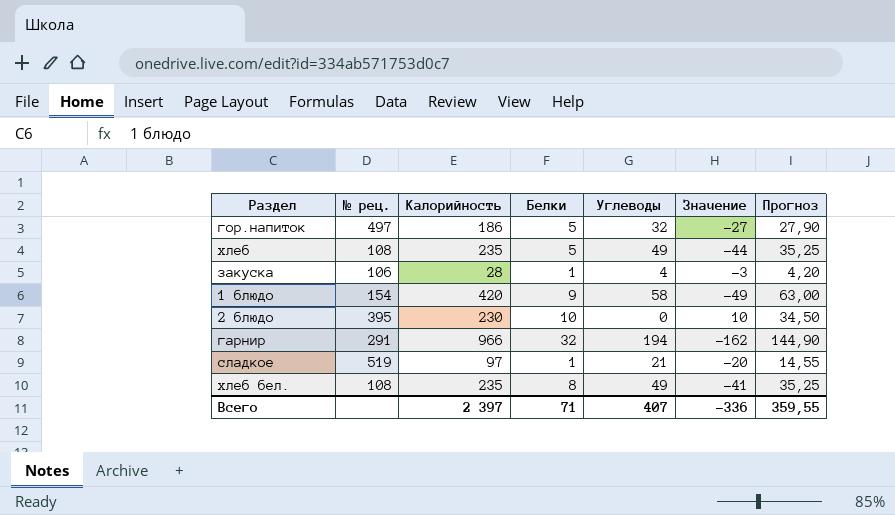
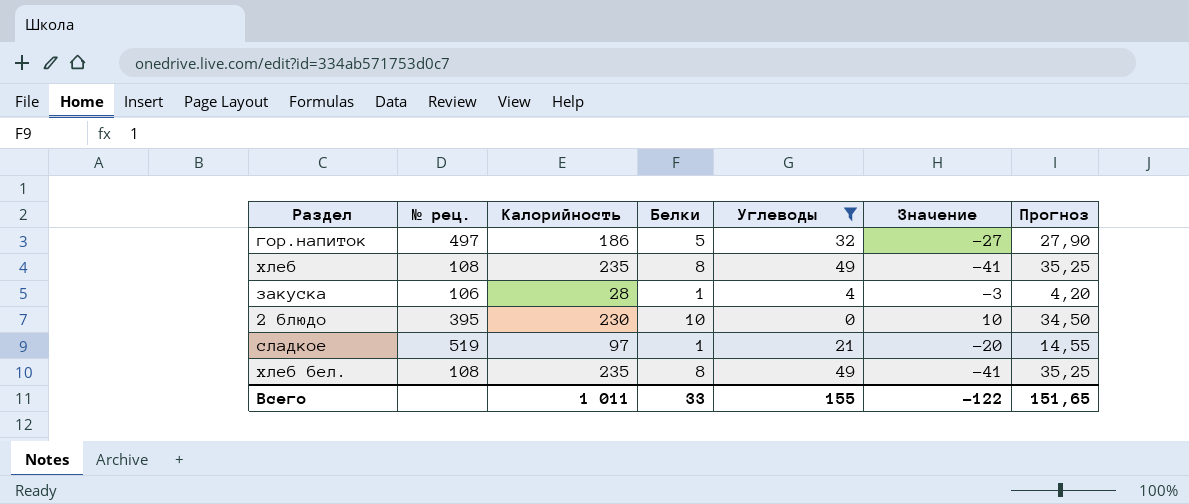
filter: none -> Углеводы <= 49
хлеб | Белки: 5 -> 8
хлеб | Значение: -44 -> -41
Всего | Калорийность: 2 397 -> 1 011
Всего | Белки: 71 -> 33
Всего | Углеводы: 407 -> 155
Всего | Значение: -336 -> -122
Всего | Прогноз: 359,55 -> 151,65

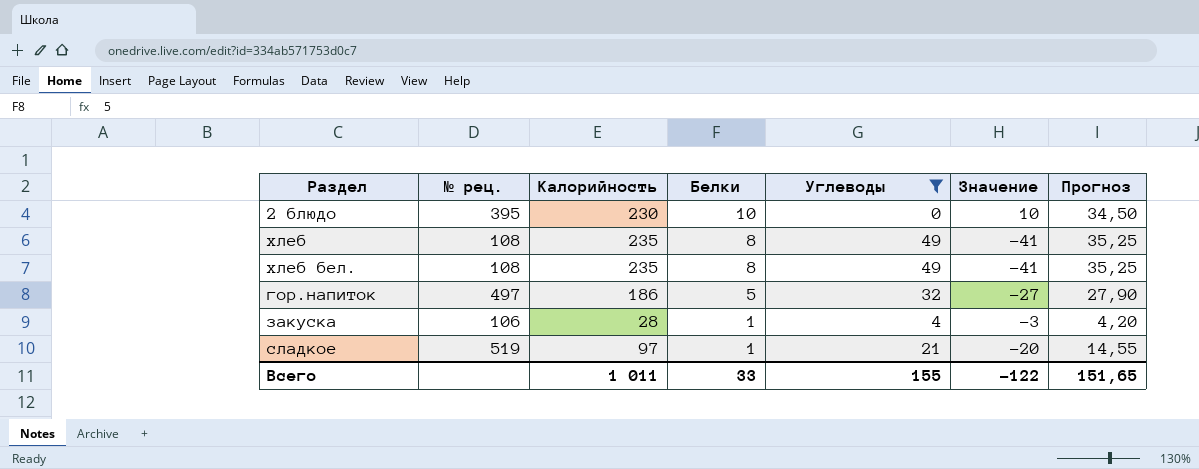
row order: none -> Белки descending

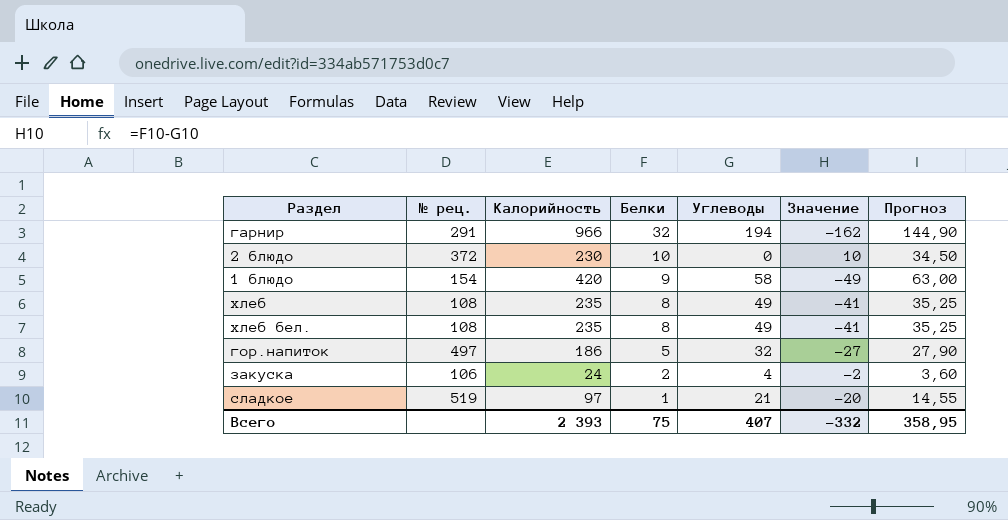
filter: Углеводы <= 49 -> none
2 блюдо | № рец.: 395 -> 372
закуска | Калорийность: 28 -> 24
закуска | Белки: 1 -> 2
закуска | Значение: -3 -> -2
закуска | Прогноз: 4,20 -> 3,60
Всего | Калорийность: 1 011 -> 2 393
Всего | Белки: 33 -> 75
Всего | Углеводы: 155 -> 407
Всего | Значение: -122 -> -332
Всего | Прогноз: 151,65 -> 358,95

